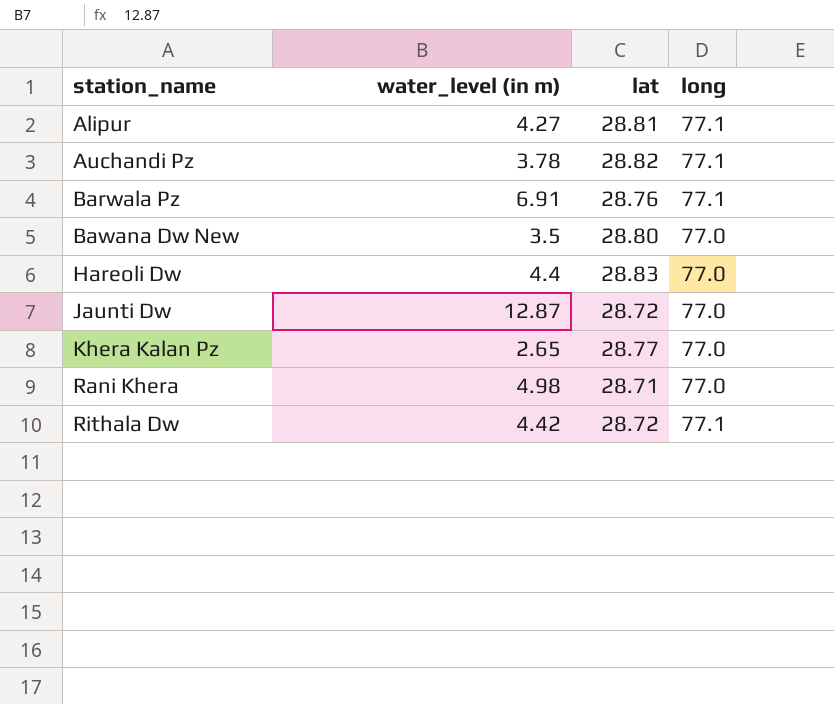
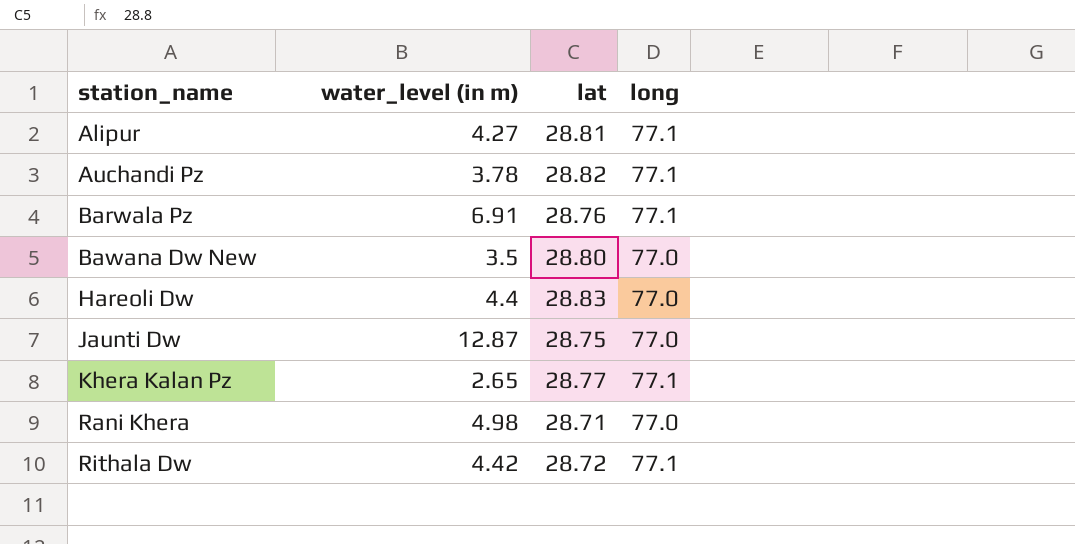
Jaunti Dw | lat: 28.72 -> 28.75
Khera Kalan Pz | long: 77.0 -> 77.1

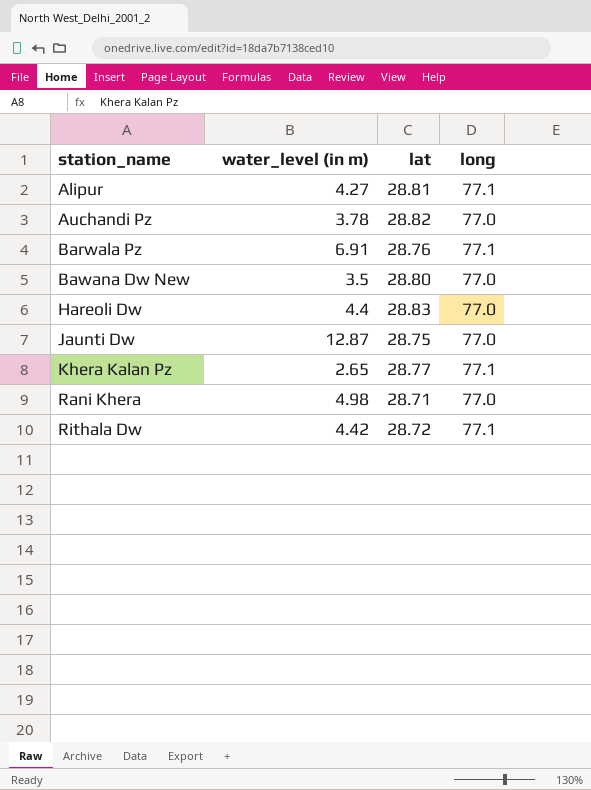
Auchandi Pz | long: 77.1 -> 77.0

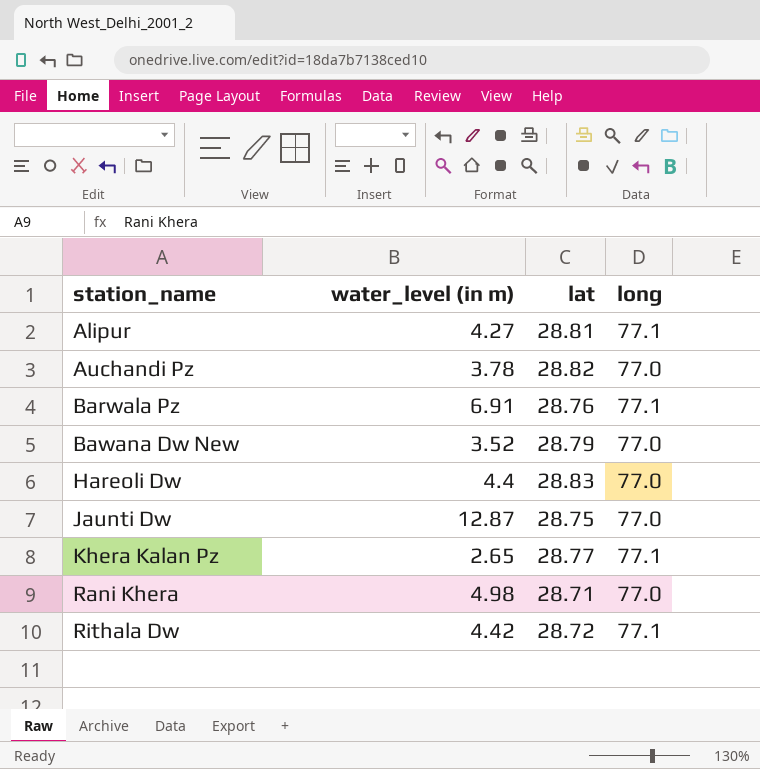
Bawana Dw New | water_level (in m): 3.5 -> 3.52
Bawana Dw New | lat: 28.80 -> 28.79

